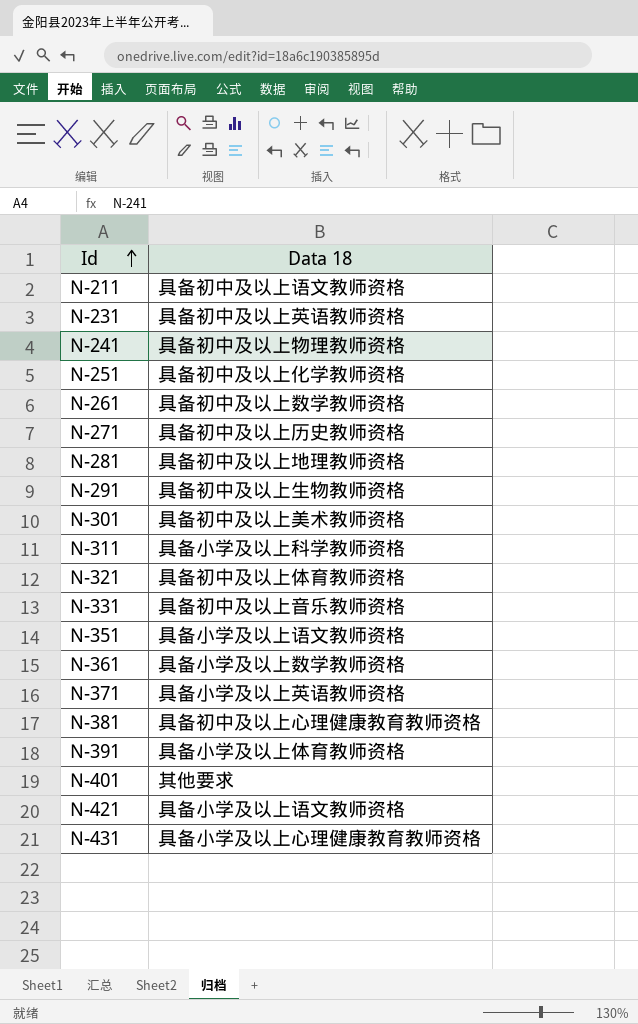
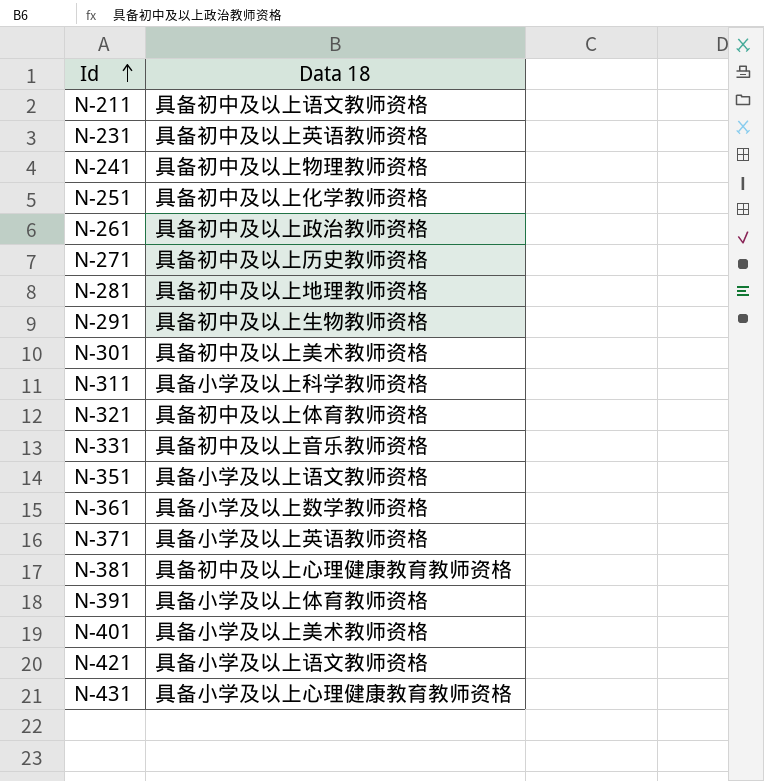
N-261 | Data 18: 具备初中及以上数学教师资格 -> 具备初中及以上政治教师资格
N-401 | Data 18: 其他要求 -> 具备小学及以上美术教师资格

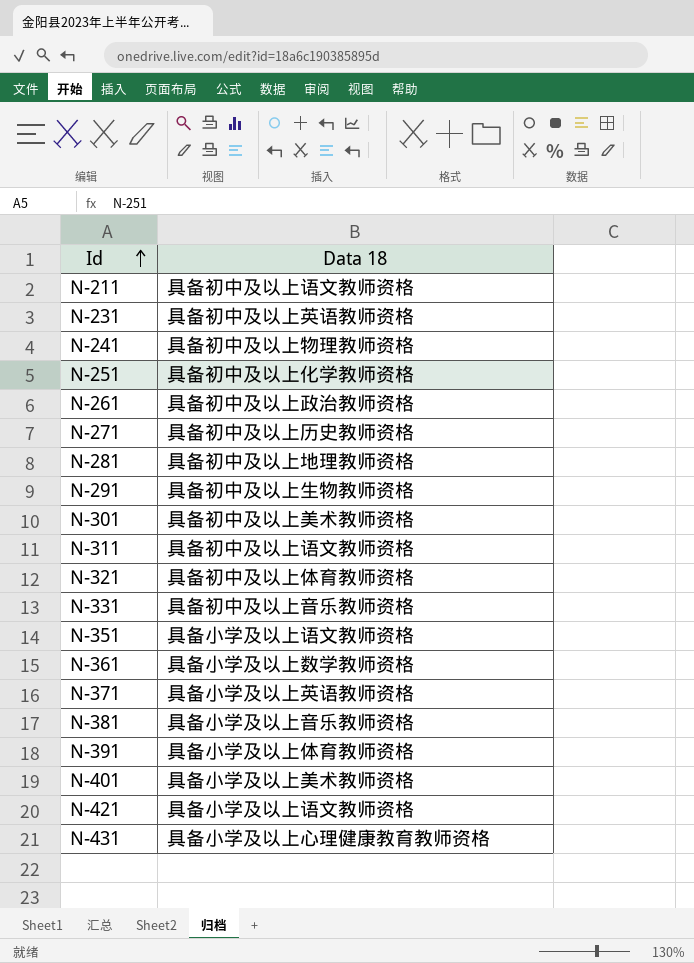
N-311 | Data 18: 具备小学及以上科学教师资格 -> 具备初中及以上语文教师资格
N-381 | Data 18: 具备初中及以上心理健康教育教师资格 -> 具备小学及以上音乐教师资格

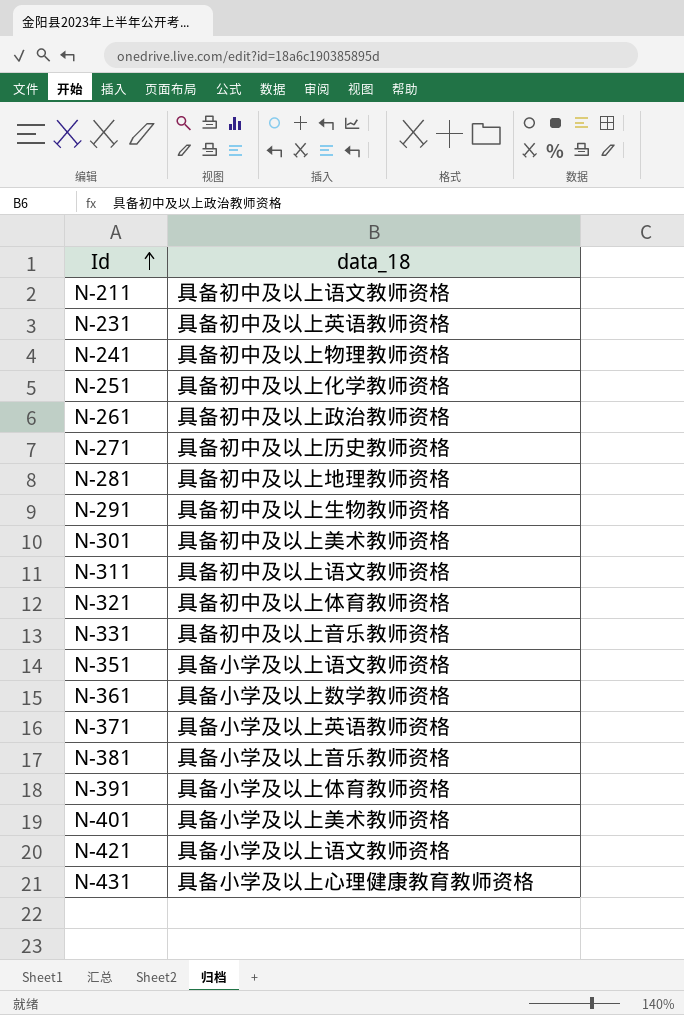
column name: Data 18 -> data_18

